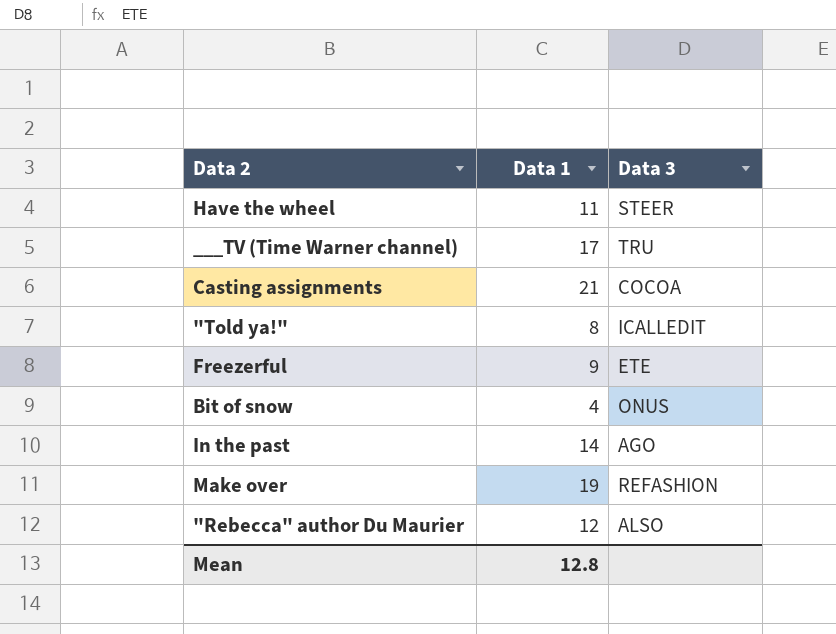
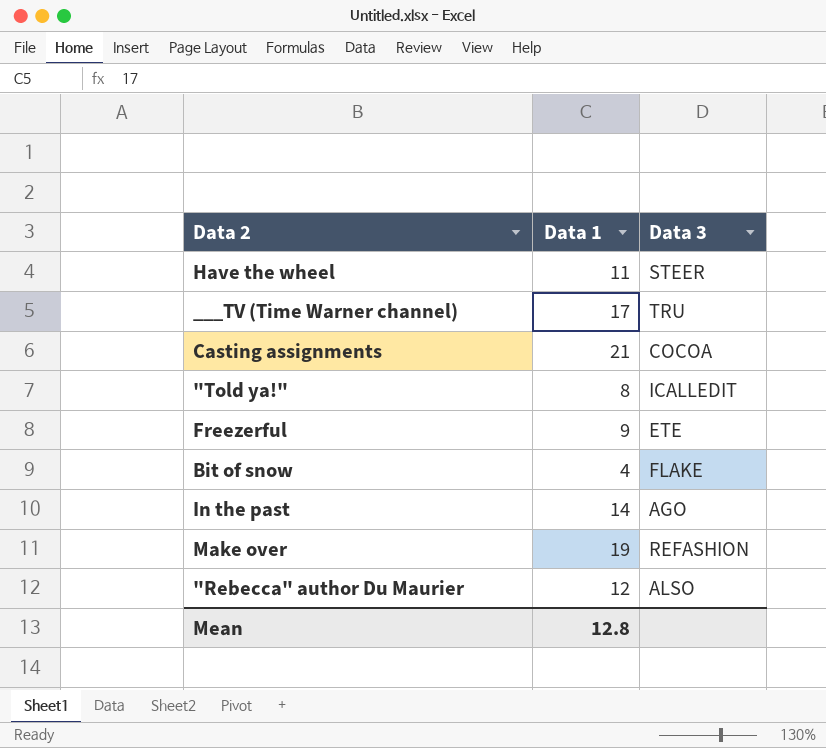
Bit of snow | Data 3: ONUS -> FLAKE

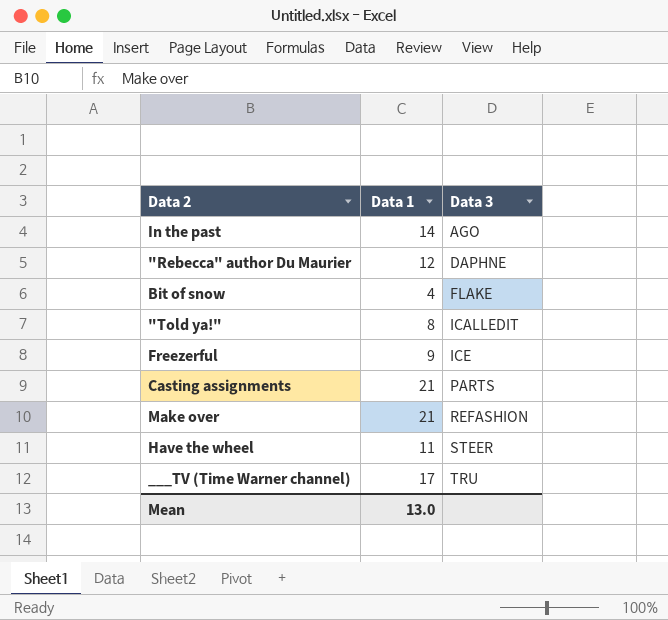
row order: none -> Data 3 ascending
"Rebecca" author Du Maurier | Data 3: ALSO -> DAPHNE
Freezerful | Data 3: ETE -> ICE
Casting assignments | Data 3: COCOA -> PARTS
Make over | Data 1: 19 -> 21
Mean | Data 1: 12.8 -> 13.0

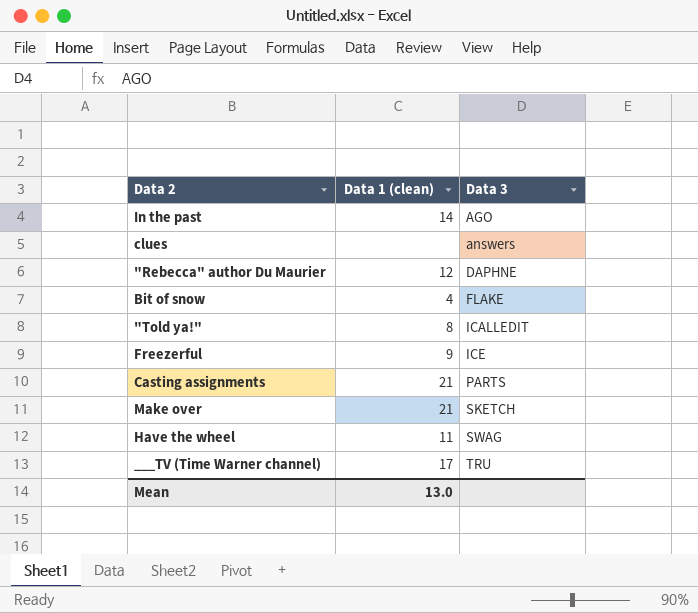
column name: Data 1 -> Data 1 (clean)
row clues: none -> none | answers
Make over | Data 3: REFASHION -> SKETCH
Have the wheel | Data 3: STEER -> SWAG

